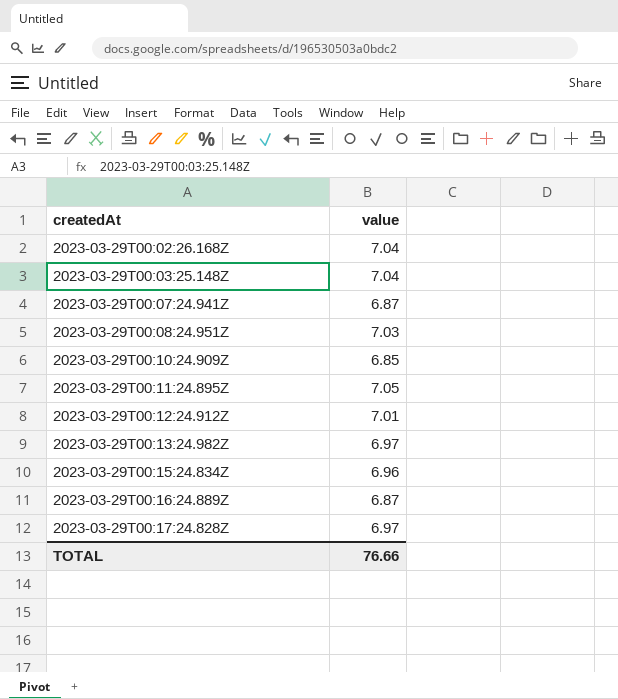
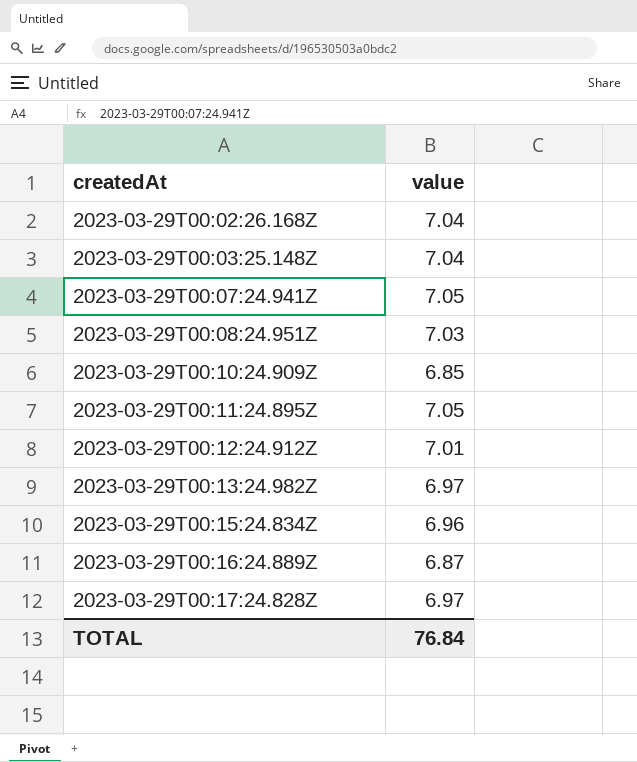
2023-03-29T00:07:24.941Z | value: 6.87 -> 7.05
TOTAL | value: 76.66 -> 76.84

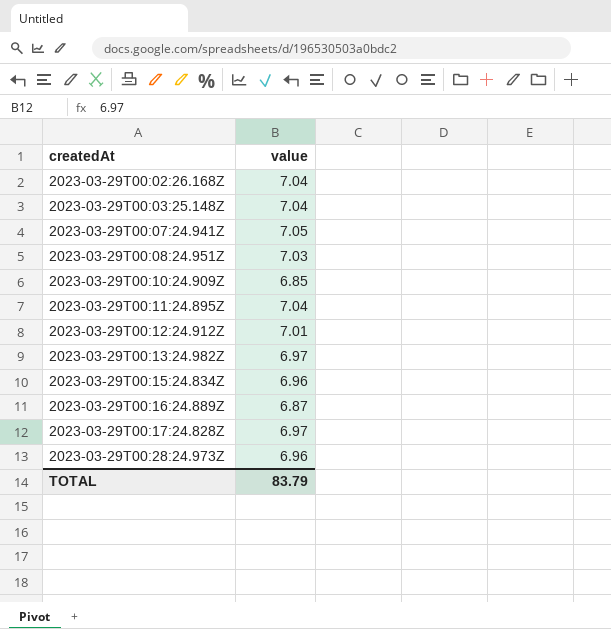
2023-03-29T00:11:24.895Z | value: 7.05 -> 7.04
row 2023-03-29T00:28:24.973Z: none -> 6.96
TOTAL | value: 76.84 -> 83.79

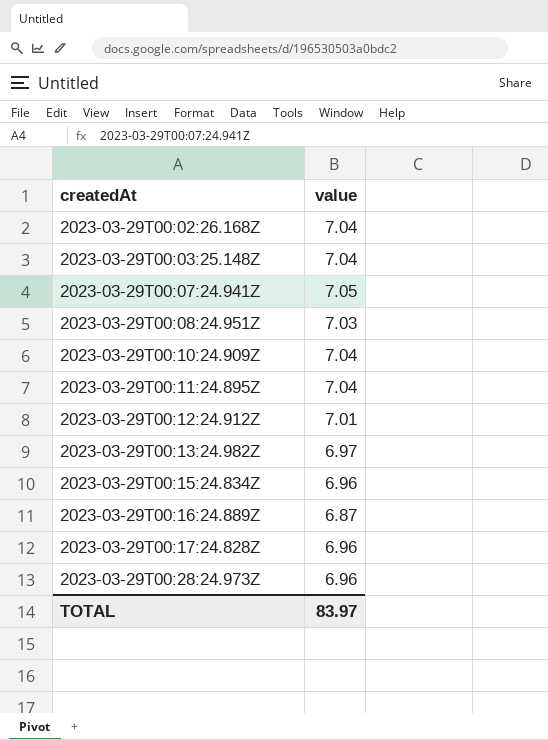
2023-03-29T00:10:24.909Z | value: 6.85 -> 7.04
2023-03-29T00:17:24.828Z | value: 6.97 -> 6.96
TOTAL | value: 83.79 -> 83.97

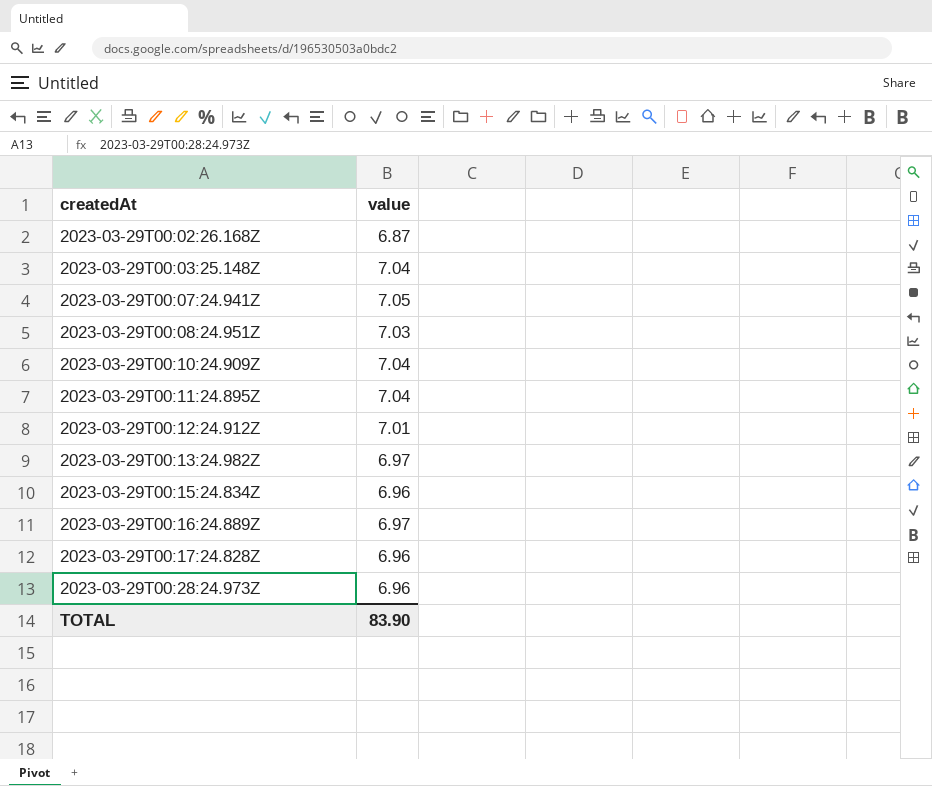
2023-03-29T00:02:26.168Z | value: 7.04 -> 6.87
2023-03-29T00:16:24.889Z | value: 6.87 -> 6.97
TOTAL | value: 83.97 -> 83.90

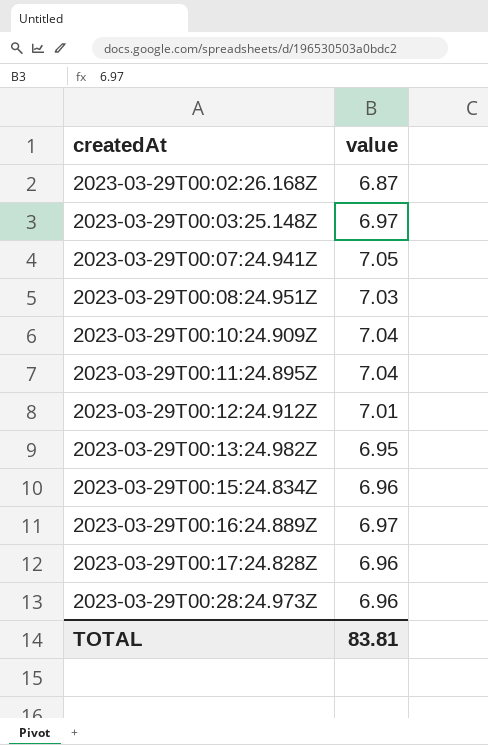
2023-03-29T00:03:25.148Z | value: 7.04 -> 6.97
2023-03-29T00:13:24.982Z | value: 6.97 -> 6.95
TOTAL | value: 83.90 -> 83.81

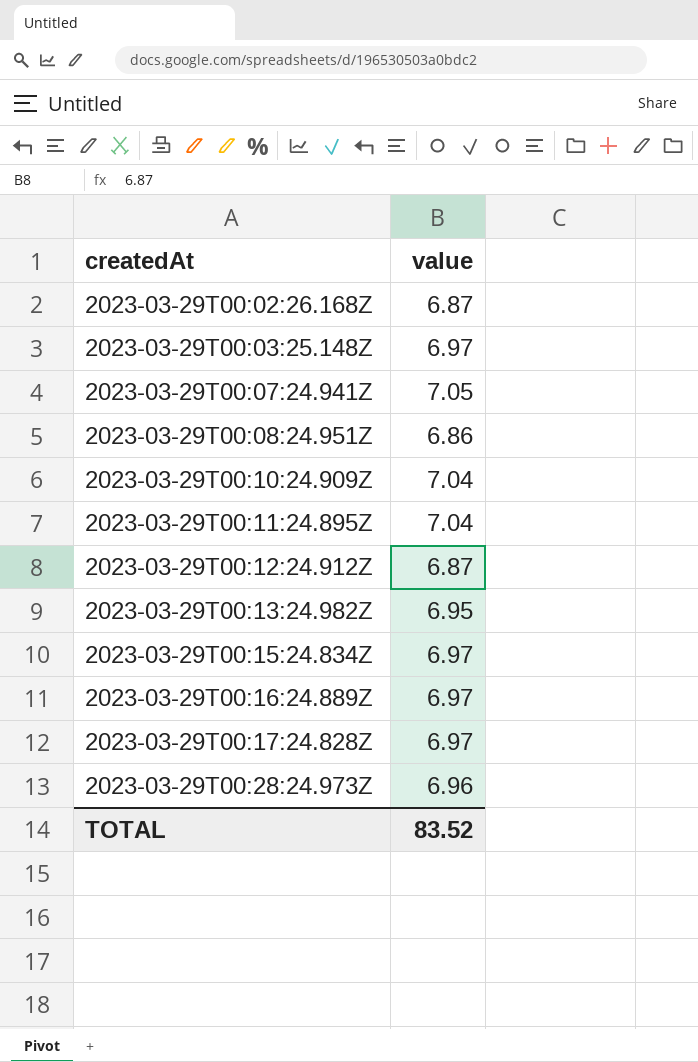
2023-03-29T00:08:24.951Z | value: 7.03 -> 6.86
2023-03-29T00:12:24.912Z | value: 7.01 -> 6.87
2023-03-29T00:15:24.834Z | value: 6.96 -> 6.97
2023-03-29T00:17:24.828Z | value: 6.96 -> 6.97
TOTAL | value: 83.81 -> 83.52

